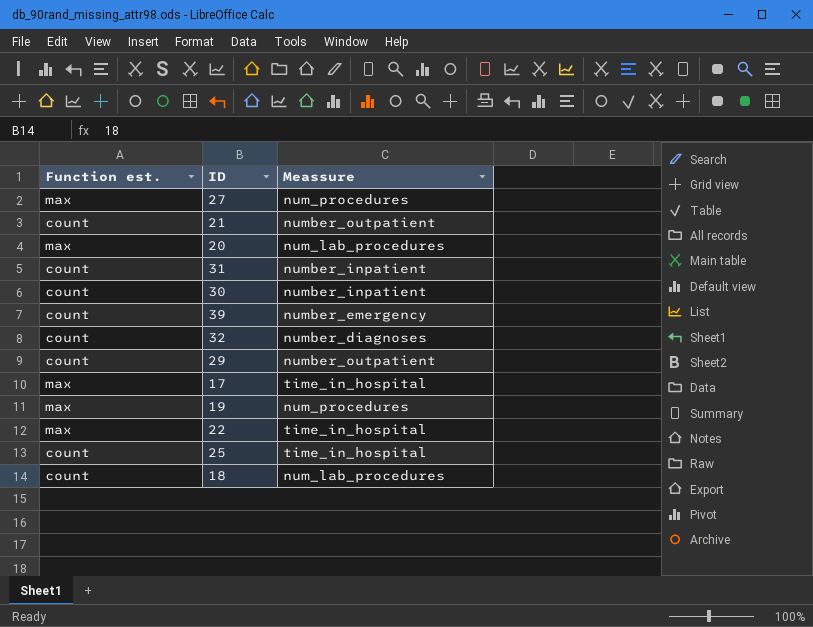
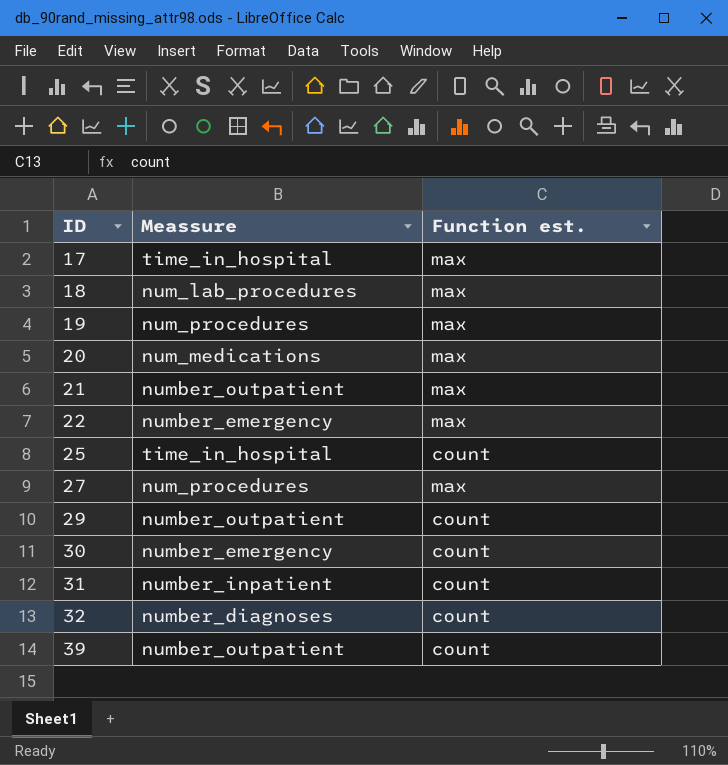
row order: none -> ID ascending
column Function est. | position: 1 -> 3
18 | Function est.: count -> max
20 | Meassure: num_lab_procedures -> num_medications
21 | Function est.: count -> max
22 | Meassure: time_in_hospital -> number_emergency
30 | Meassure: number_inpatient -> number_emergency
39 | Meassure: number_emergency -> number_outpatient

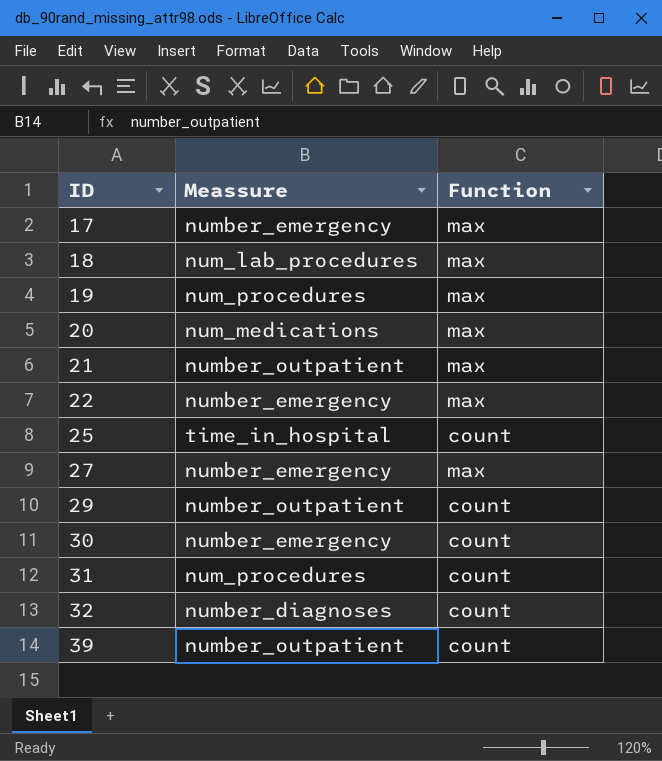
column name: Function est. -> Function
17 | Meassure: time_in_hospital -> number_emergency
27 | Meassure: num_procedures -> number_emergency
31 | Meassure: number_inpatient -> num_procedures

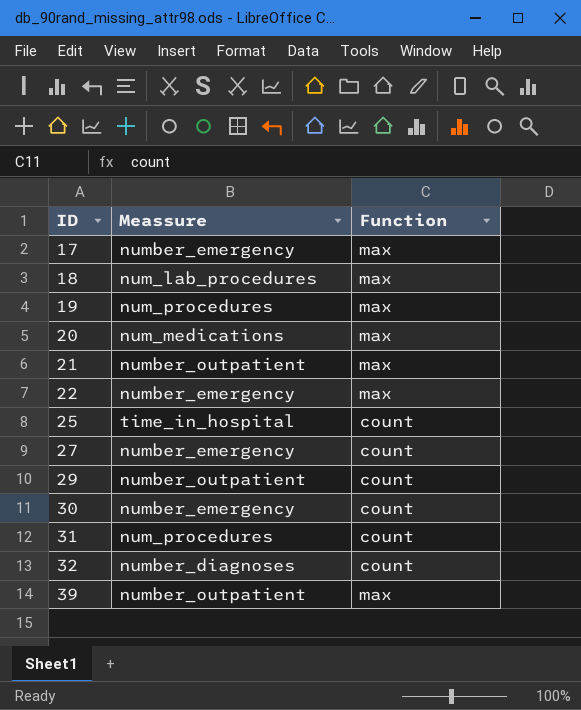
27 | Function: max -> count
39 | Function: count -> max

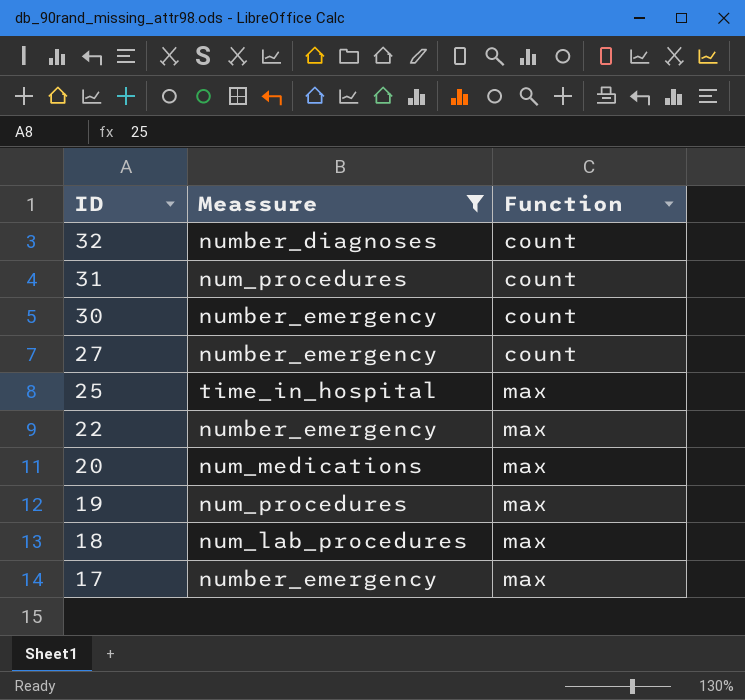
filter: none -> Meassure != number_outpatient
row order: ID ascending -> ID descending
25 | Function: count -> max

